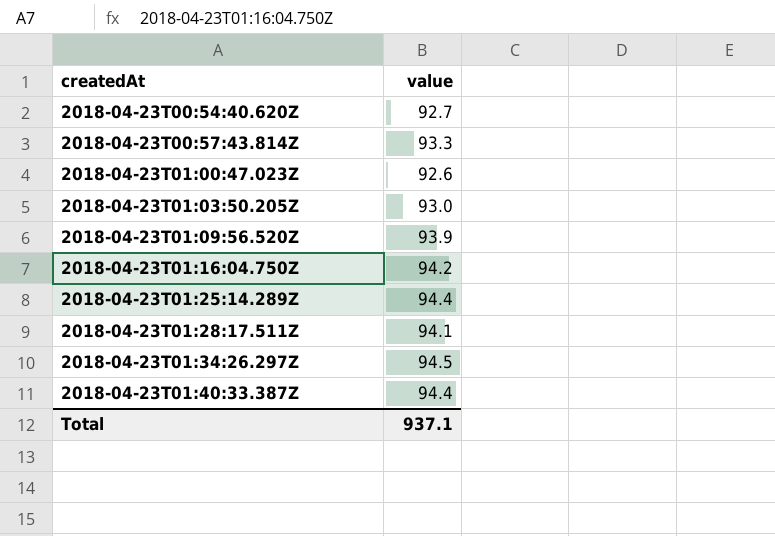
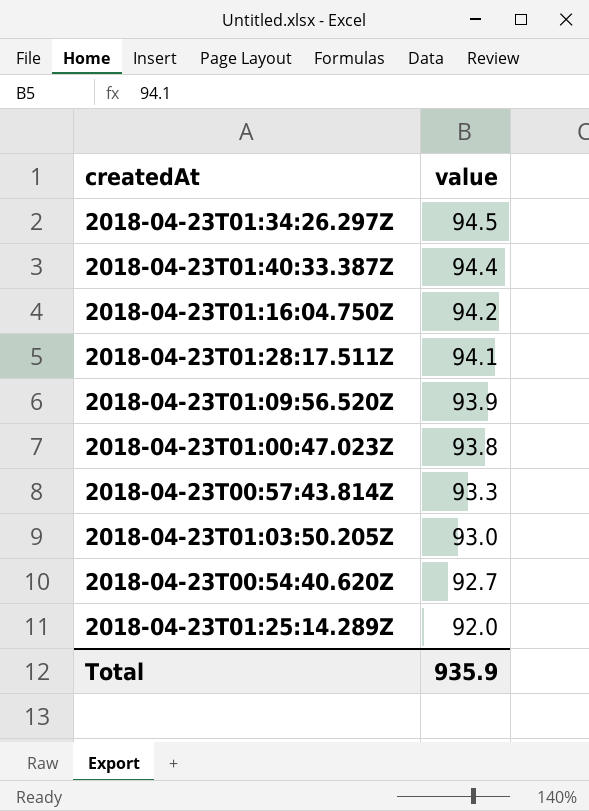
row order: createdAt ascending -> value descending
2018-04-23T01:00:47.023Z | value: 92.6 -> 93.8
2018-04-23T01:25:14.289Z | value: 94.4 -> 92.0
Total | value: 937.1 -> 935.9

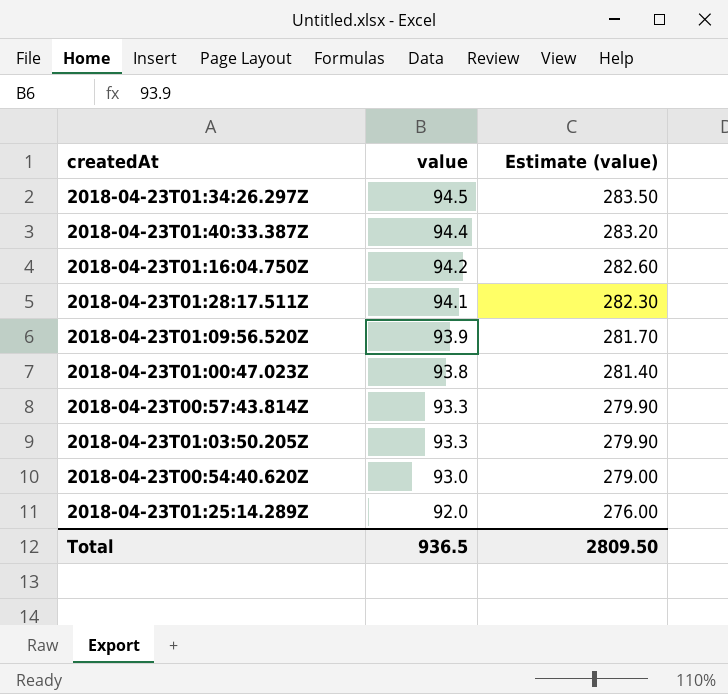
column Estimate (value) | formula: none -> [value] * 3
2018-04-23T01:03:50.205Z | value: 93.0 -> 93.3
2018-04-23T00:54:40.620Z | value: 92.7 -> 93.0
Total | value: 935.9 -> 936.5

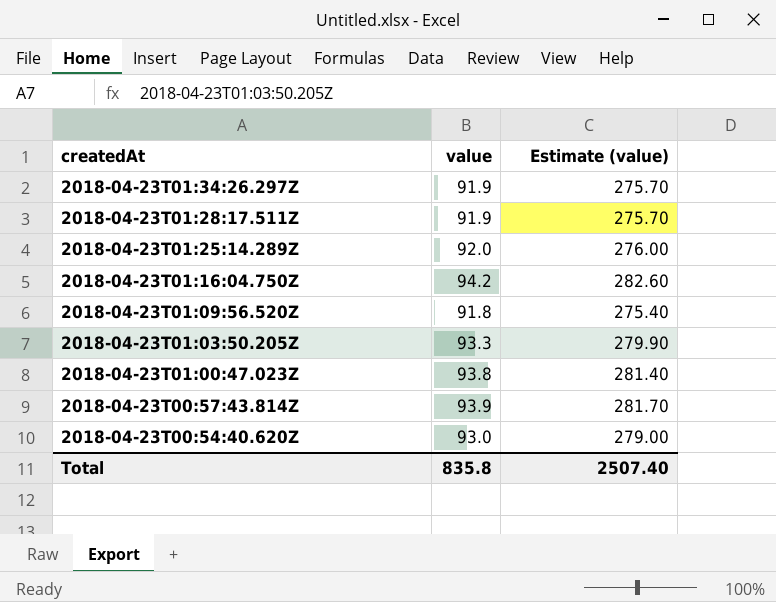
row order: value descending -> createdAt descending
row 2018-04-23T01:40:33.387Z: 94.4 | 283.20 -> none
2018-04-23T01:34:26.297Z | value: 94.5 -> 91.9
2018-04-23T01:34:26.297Z | Estimate (value): 283.50 -> 275.70
2018-04-23T01:28:17.511Z | value: 94.1 -> 91.9
2018-04-23T01:28:17.511Z | Estimate (value): 282.30 -> 275.70
2018-04-23T01:09:56.520Z | value: 93.9 -> 91.8
2018-04-23T01:09:56.520Z | Estimate (value): 281.70 -> 275.40
2018-04-23T00:57:43.814Z | value: 93.3 -> 93.9
2018-04-23T00:57:43.814Z | Estimate (value): 279.90 -> 281.70
Total | value: 936.5 -> 835.8
Total | Estimate (value): 2809.50 -> 2507.40

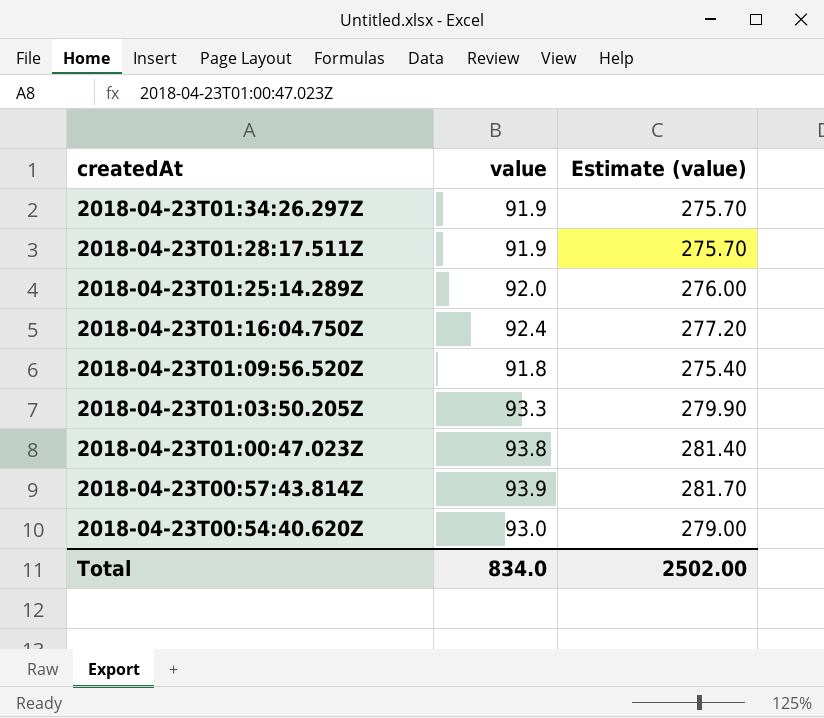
2018-04-23T01:16:04.750Z | value: 94.2 -> 92.4
2018-04-23T01:16:04.750Z | Estimate (value): 282.60 -> 277.20
Total | value: 835.8 -> 834.0
Total | Estimate (value): 2507.40 -> 2502.00

